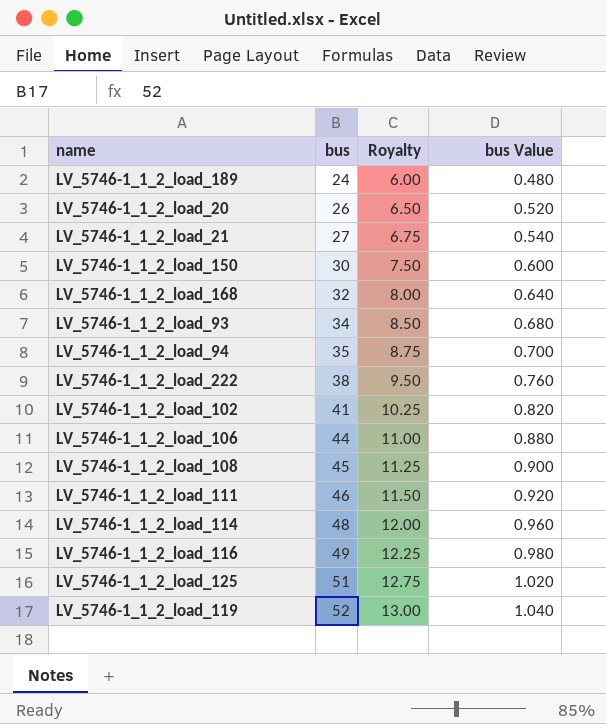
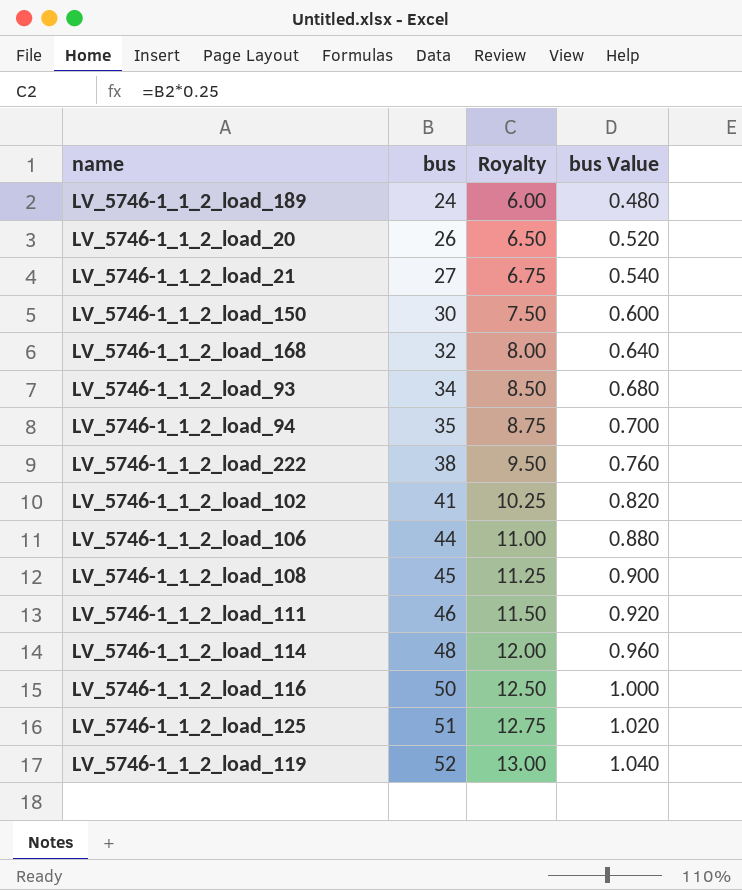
LV_5746-1_1_2_load_116 | bus: 49 -> 50
LV_5746-1_1_2_load_116 | Royalty: 12.25 -> 12.50
LV_5746-1_1_2_load_116 | bus Value: 0.980 -> 1.000

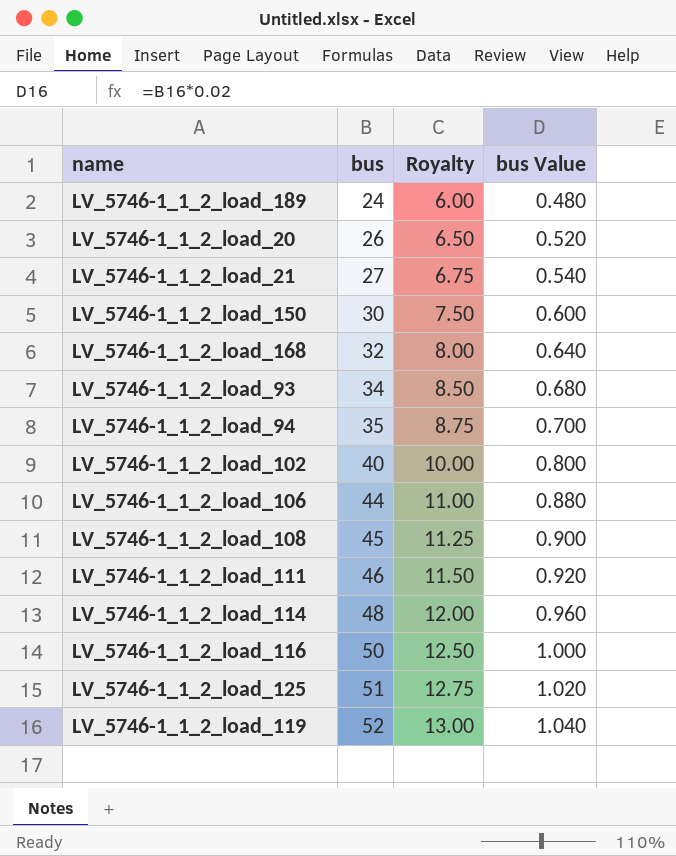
row LV_5746-1_1_2_load_222: 38 | 9.50 | 0.760 -> none
LV_5746-1_1_2_load_102 | bus: 41 -> 40
LV_5746-1_1_2_load_102 | Royalty: 10.25 -> 10.00
LV_5746-1_1_2_load_102 | bus Value: 0.820 -> 0.800

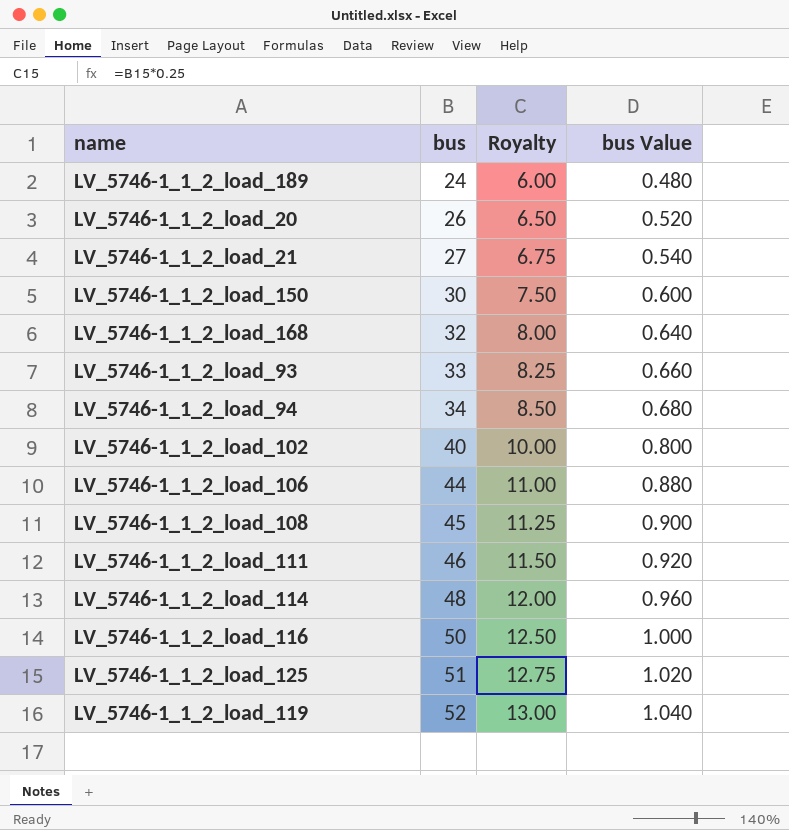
LV_5746-1_1_2_load_93 | bus: 34 -> 33
LV_5746-1_1_2_load_93 | Royalty: 8.50 -> 8.25
LV_5746-1_1_2_load_93 | bus Value: 0.680 -> 0.660
LV_5746-1_1_2_load_94 | bus: 35 -> 34
LV_5746-1_1_2_load_94 | Royalty: 8.75 -> 8.50
LV_5746-1_1_2_load_94 | bus Value: 0.700 -> 0.680

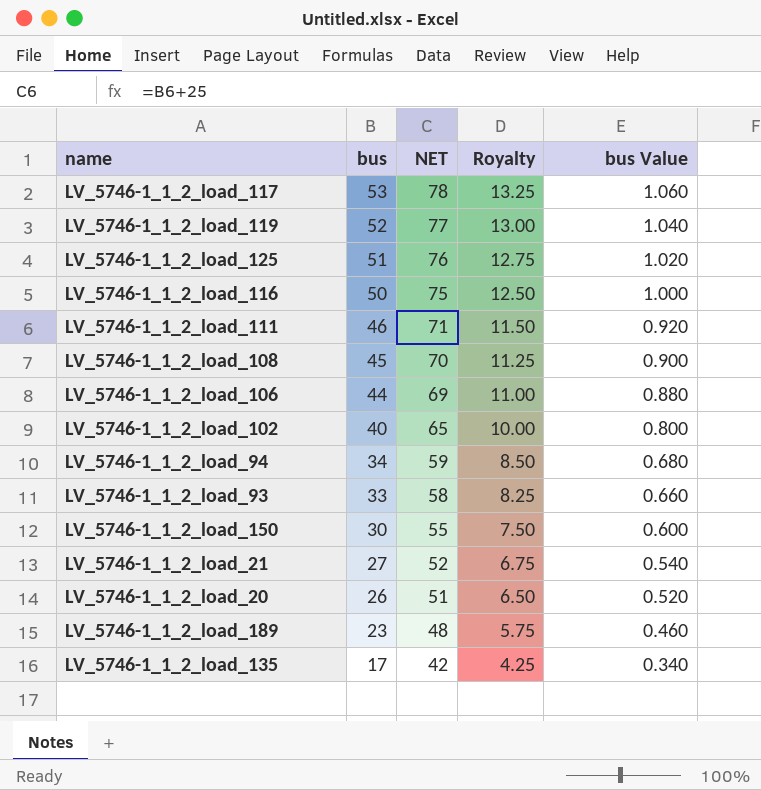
row order: bus ascending -> bus descending
column NET | formula: none -> [bus] + 25
row LV_5746-1_1_2_load_168: 32 | 8.00 | 0.640 -> none
row LV_5746-1_1_2_load_114: 48 | 12.00 | 0.960 -> none
row LV_5746-1_1_2_load_117: none -> 53 | 78 | 13.25 | 1.060
LV_5746-1_1_2_load_189 | bus: 24 -> 23
LV_5746-1_1_2_load_189 | Royalty: 6.00 -> 5.75
LV_5746-1_1_2_load_189 | bus Value: 0.480 -> 0.460
row LV_5746-1_1_2_load_135: none -> 17 | 42 | 4.25 | 0.340

